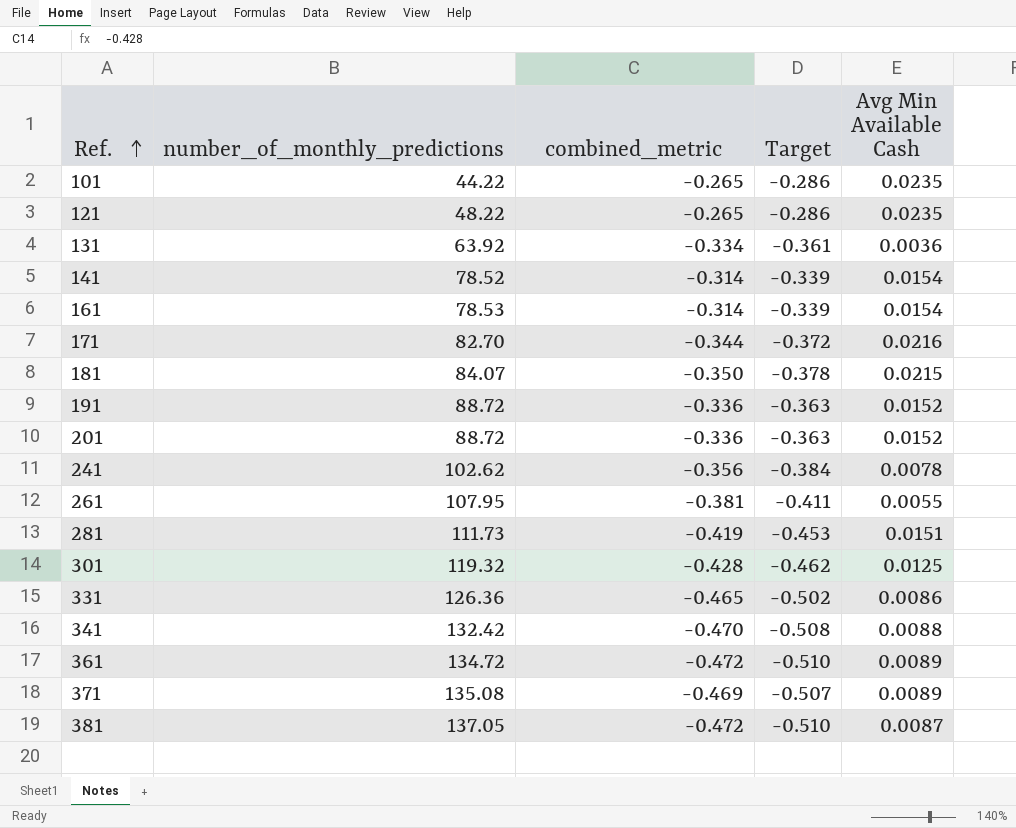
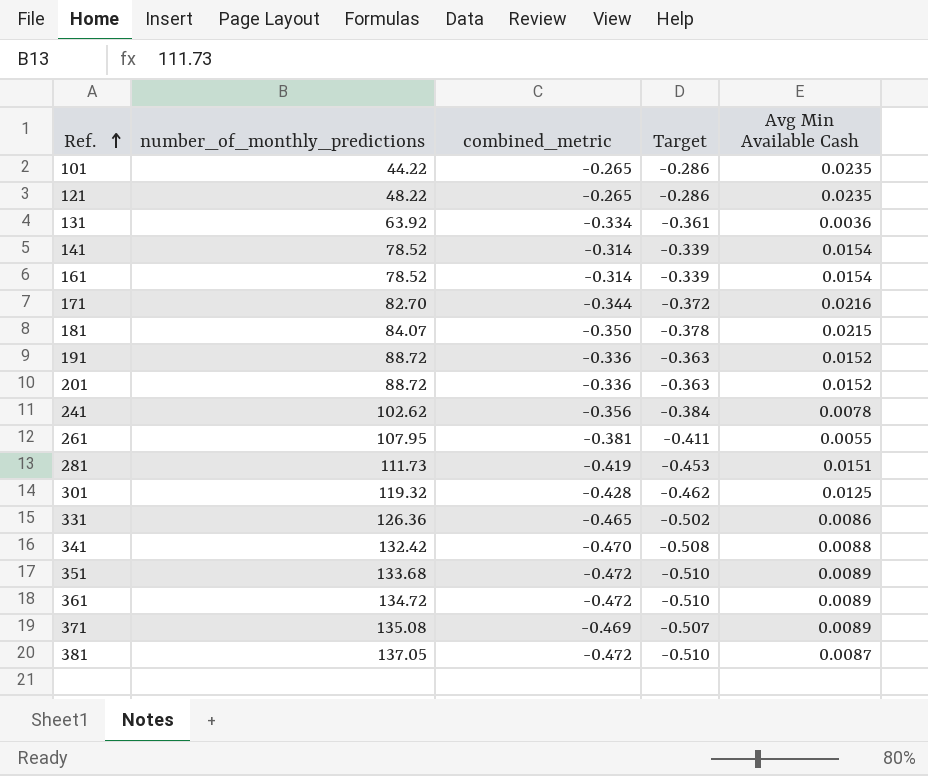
161 | number_of_monthly_predictions: 78.53 -> 78.52
row 351: none -> 133.68 | -0.472 | -0.510 | 0.0089

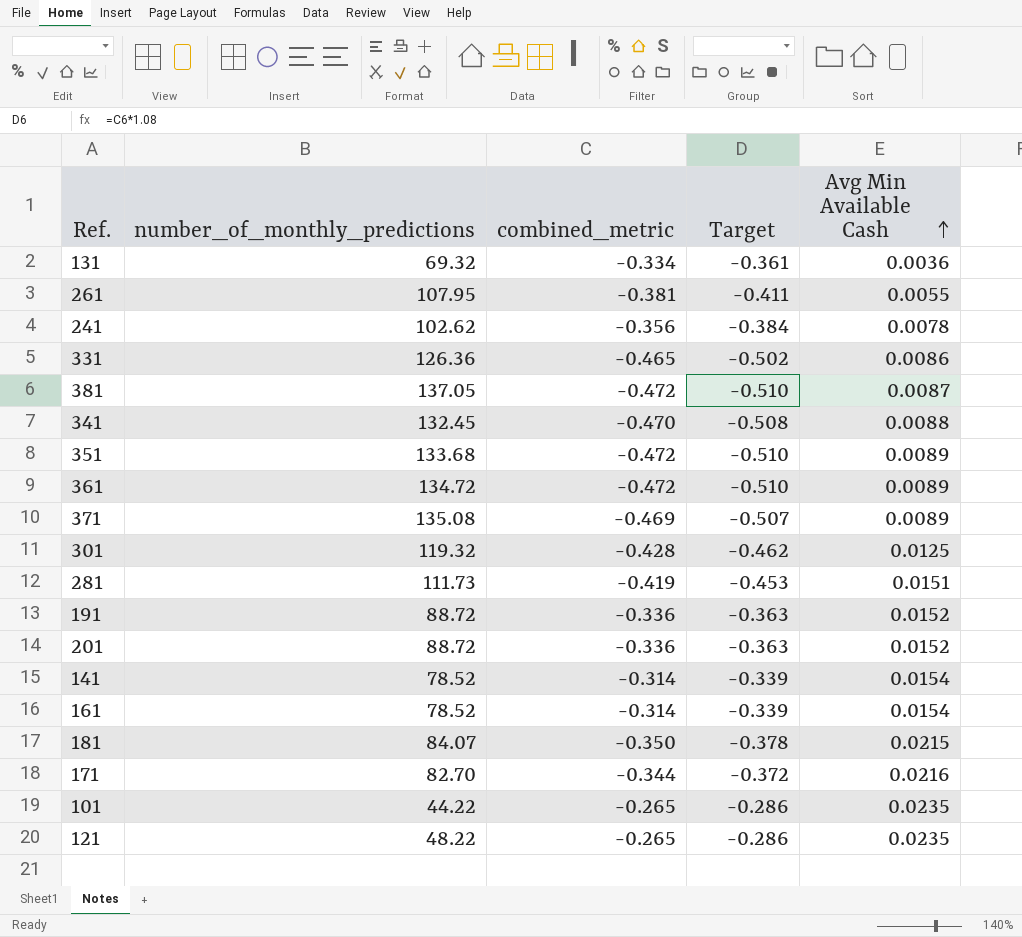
row order: Ref. ascending -> Avg Min Available Cash ascending
131 | number_of_monthly_predictions: 63.92 -> 69.32
341 | number_of_monthly_predictions: 132.42 -> 132.45

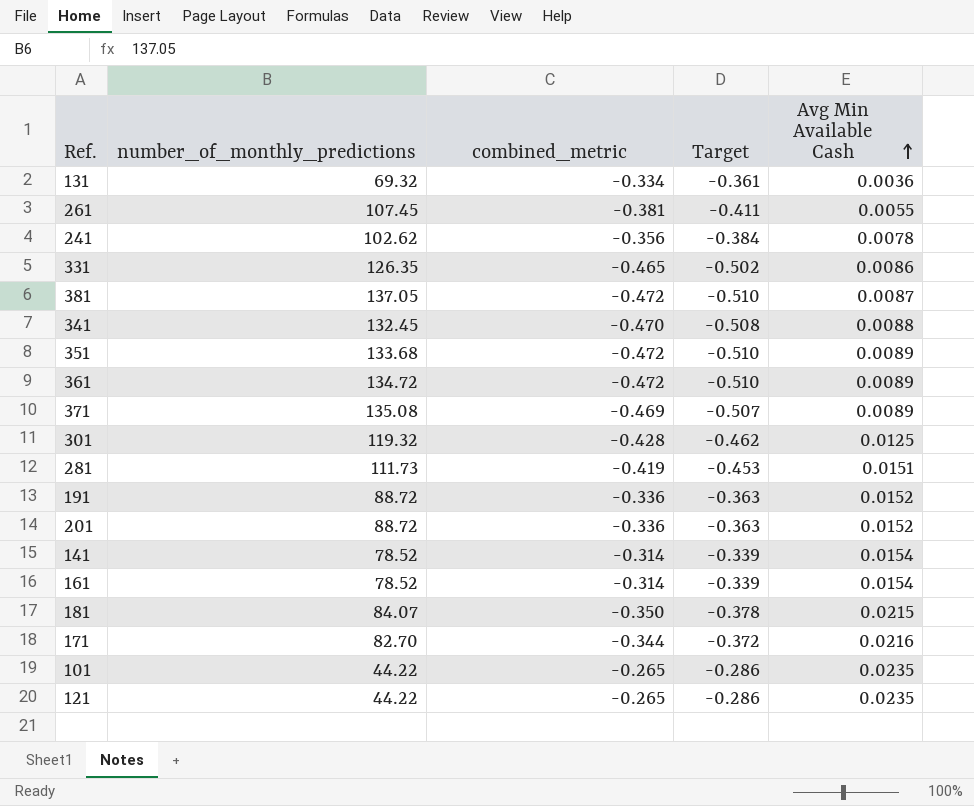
261 | number_of_monthly_predictions: 107.95 -> 107.45
331 | number_of_monthly_predictions: 126.36 -> 126.35
121 | number_of_monthly_predictions: 48.22 -> 44.22

